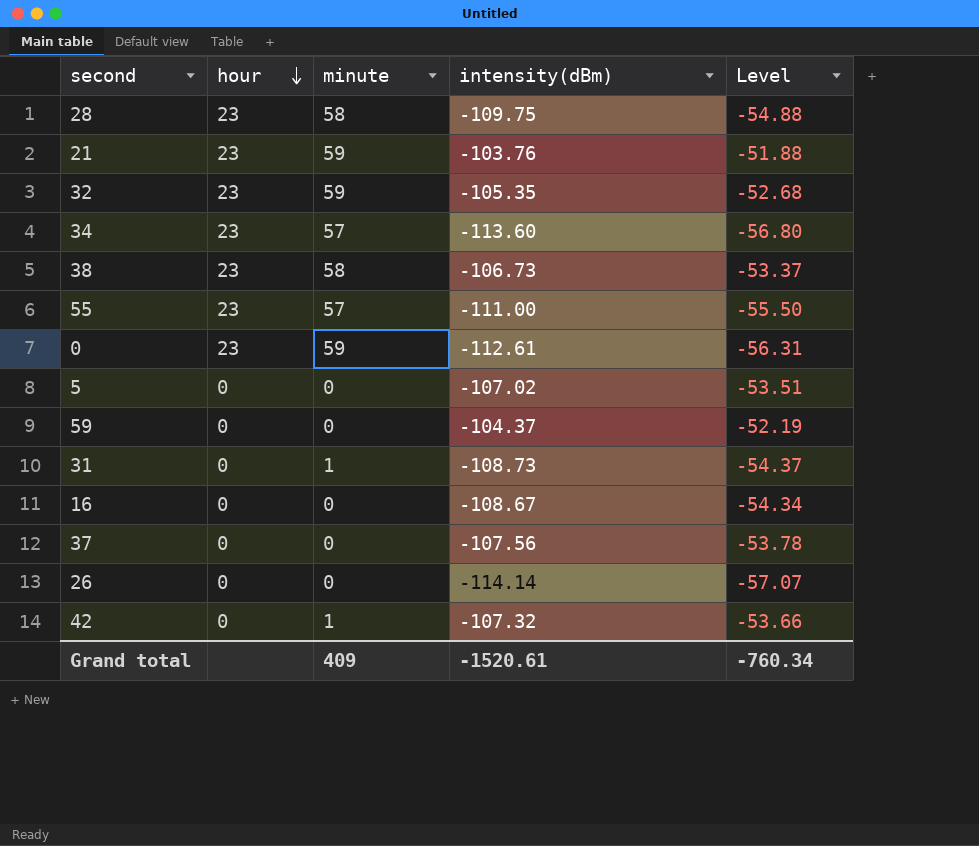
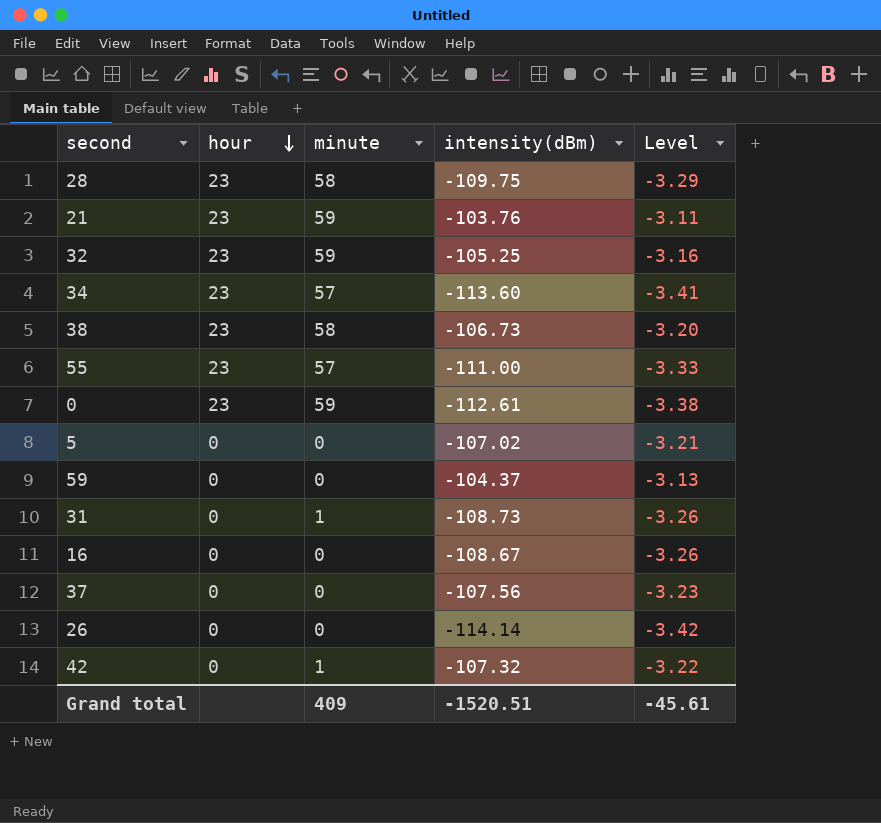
column Level | formula: [intensity(dBm)] * 0.5 -> [intensity(dBm)] * 0.03
32 | intensity(dBm): -105.35 -> -105.25
Grand total | intensity(dBm): -1520.61 -> -1520.51
Grand total | Level: -760.34 -> -45.61

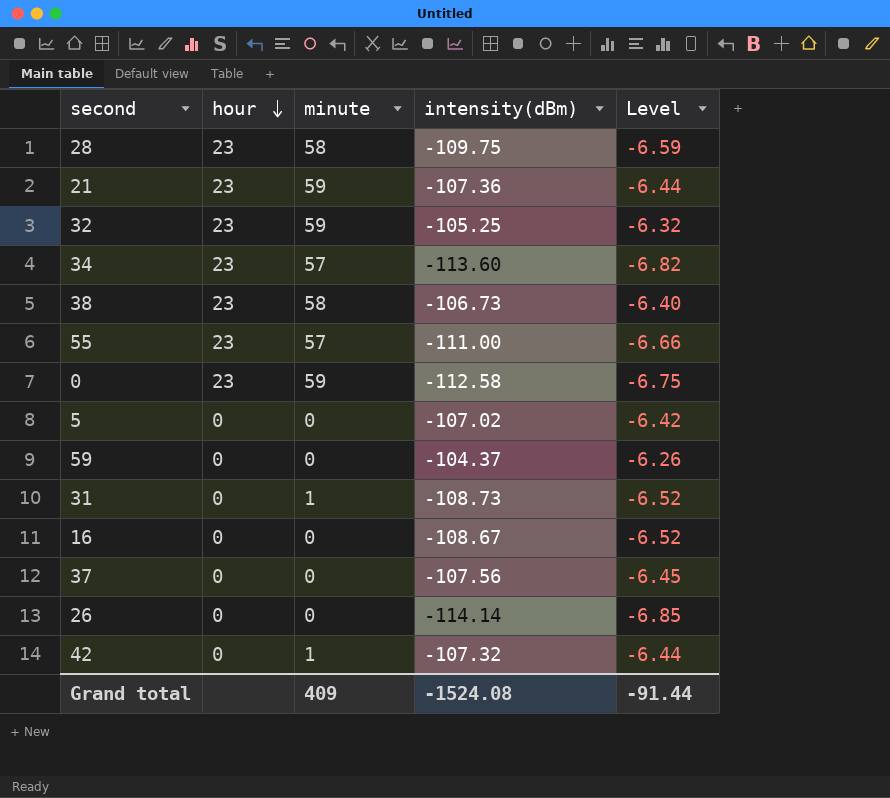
column Level | formula: [intensity(dBm)] * 0.03 -> [intensity(dBm)] * 0.06
21 | intensity(dBm): -103.76 -> -107.36
0 | intensity(dBm): -112.61 -> -112.58
Grand total | intensity(dBm): -1520.51 -> -1524.08
Grand total | Level: -45.61 -> -91.44

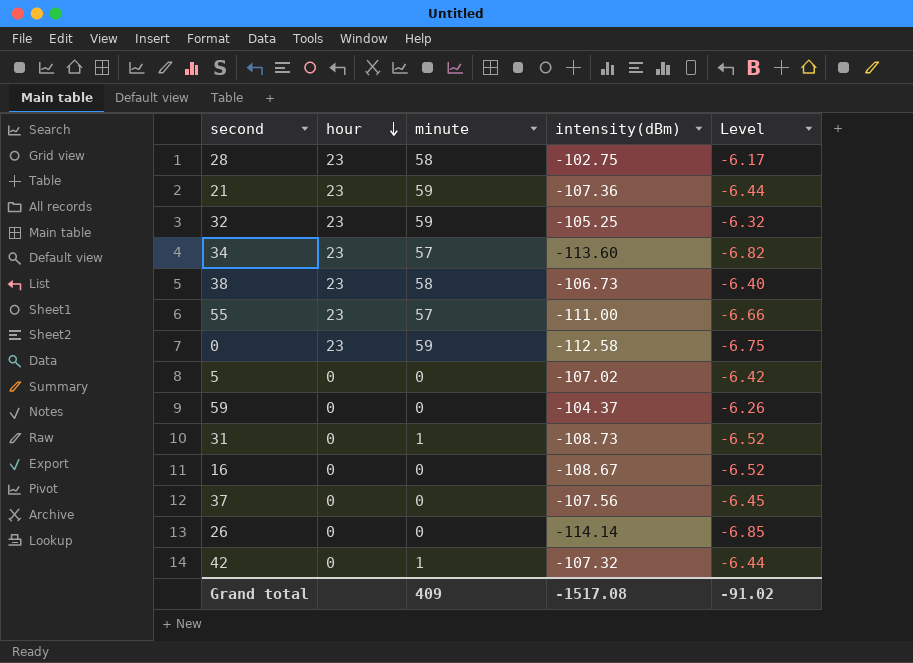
28 | intensity(dBm): -109.75 -> -102.75
28 | Level: -6.59 -> -6.17
Grand total | intensity(dBm): -1524.08 -> -1517.08
Grand total | Level: -91.44 -> -91.02

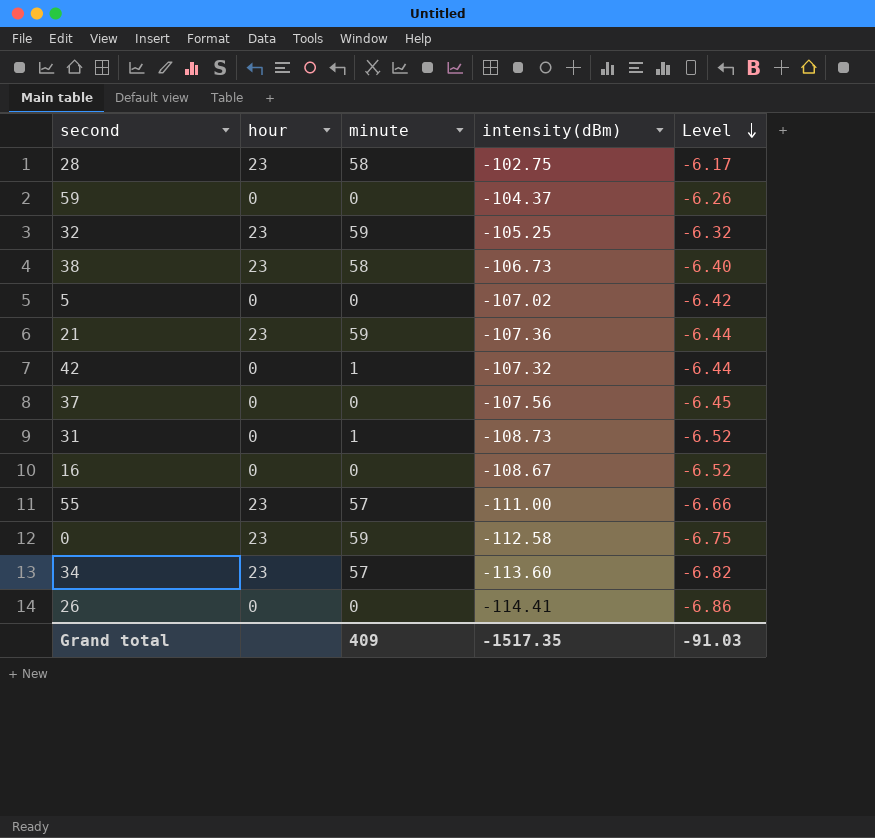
row order: hour descending -> Level descending
26 | intensity(dBm): -114.14 -> -114.41
26 | Level: -6.85 -> -6.86
Grand total | intensity(dBm): -1517.08 -> -1517.35
Grand total | Level: -91.02 -> -91.03

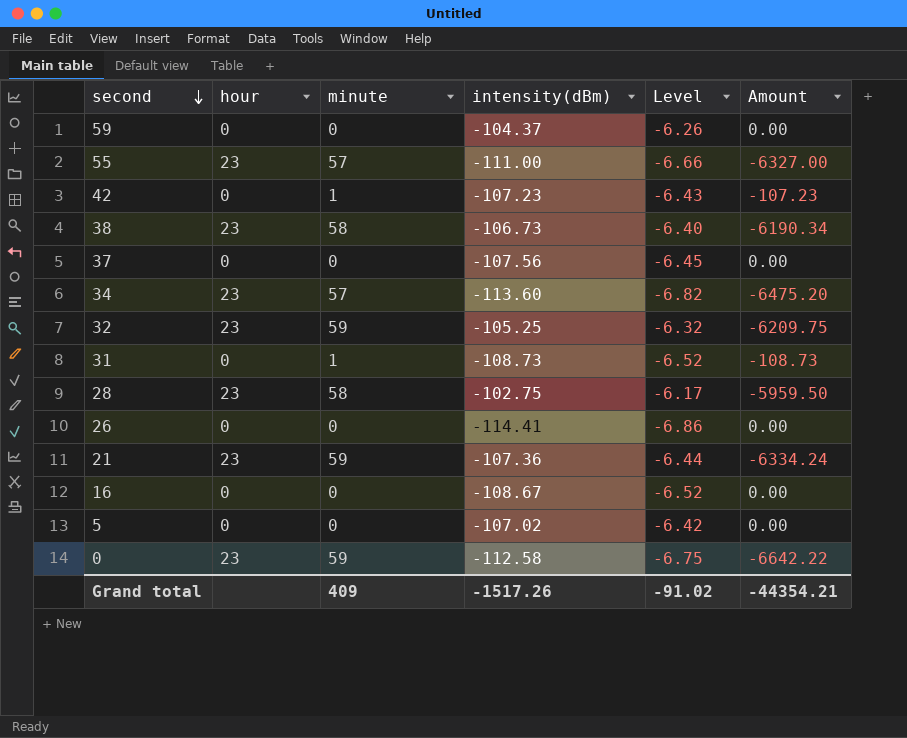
row order: Level descending -> second descending
column Amount | formula: none -> [minute] * [intensity(dBm)]
42 | intensity(dBm): -107.32 -> -107.23
42 | Level: -6.44 -> -6.43
Grand total | intensity(dBm): -1517.35 -> -1517.26
Grand total | Level: -91.03 -> -91.02

